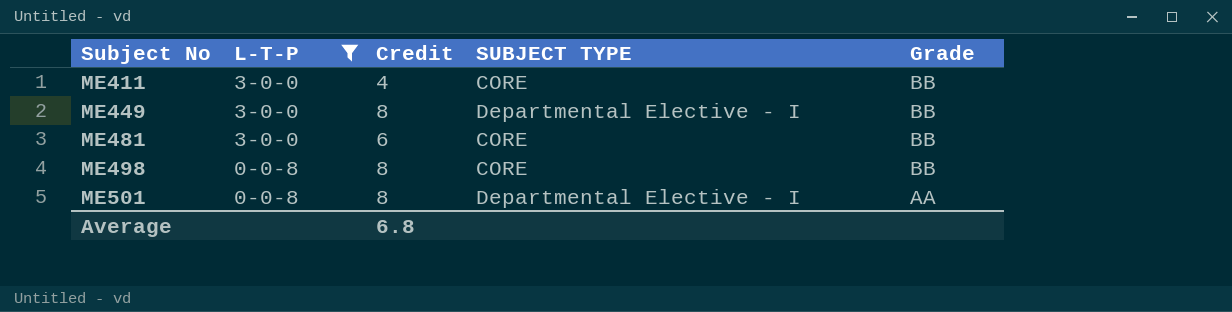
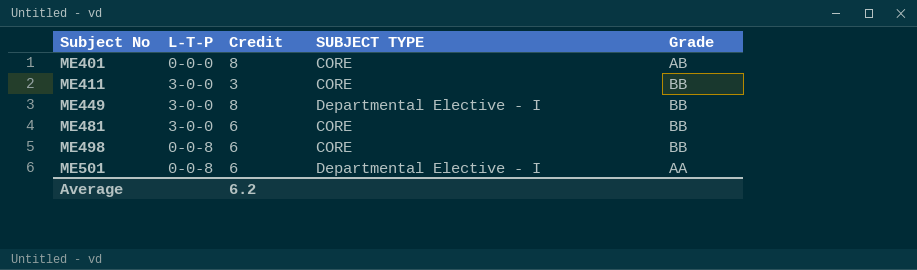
filter: L-T-P != 0-0-0 -> none
ME411 | Credit: 4 -> 3
ME498 | Credit: 8 -> 6
ME501 | Credit: 8 -> 6
Average | Credit: 6.8 -> 6.2

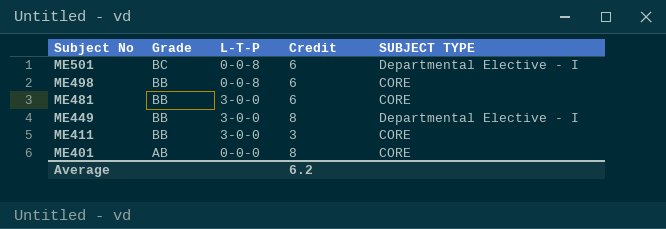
row order: Subject No ascending -> Subject No descending
column Grade | position: 5 -> 2
ME501 | Grade: AA -> BC

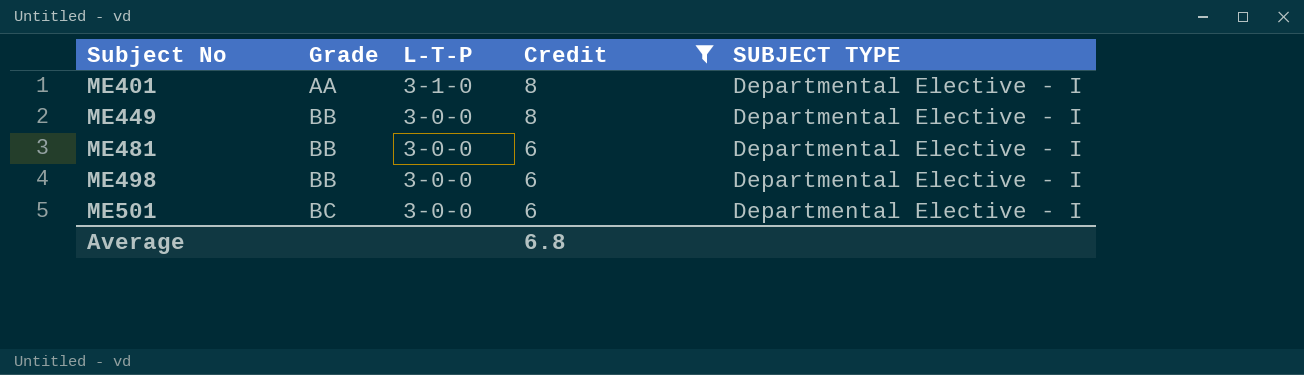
filter: none -> Credit != 3
row order: Subject No descending -> Subject No ascending
ME401 | Grade: AB -> AA
ME401 | L-T-P: 0-0-0 -> 3-1-0
ME401 | SUBJECT TYPE: CORE -> Departmental Elective - I
ME481 | SUBJECT TYPE: CORE -> Departmental Elective - I
ME498 | L-T-P: 0-0-8 -> 3-0-0
ME498 | SUBJECT TYPE: CORE -> Departmental Elective - I
ME501 | L-T-P: 0-0-8 -> 3-0-0
Average | Credit: 6.2 -> 6.8

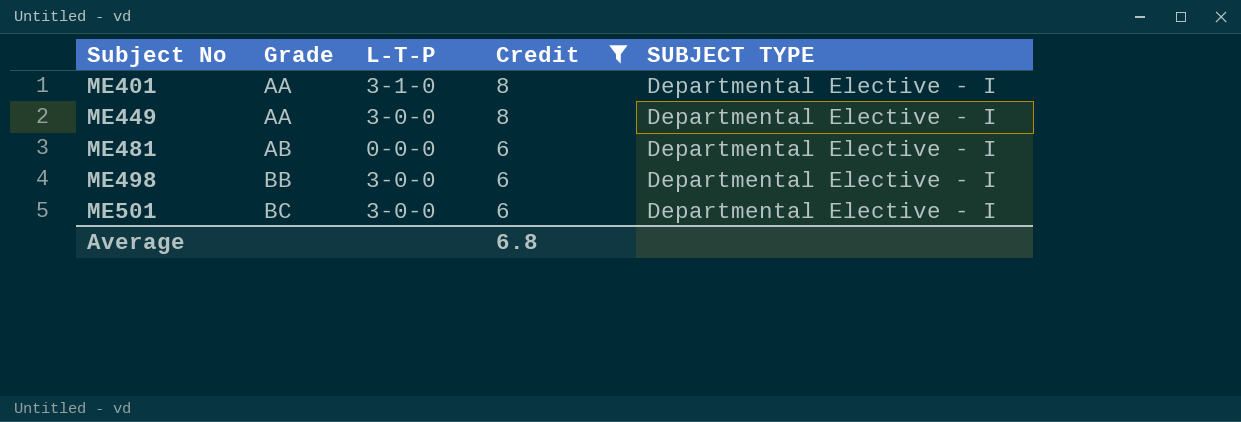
ME449 | Grade: BB -> AA
ME481 | Grade: BB -> AB
ME481 | L-T-P: 3-0-0 -> 0-0-0

